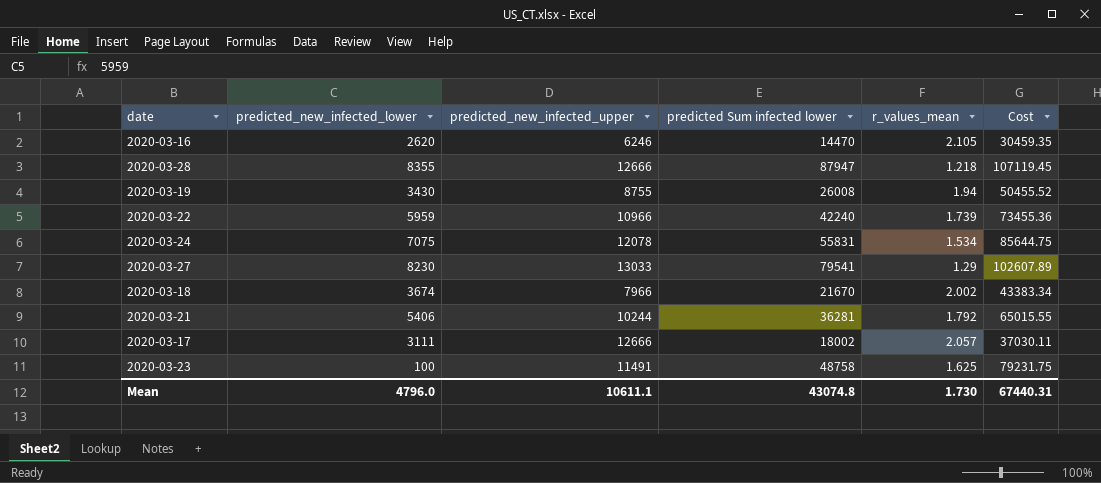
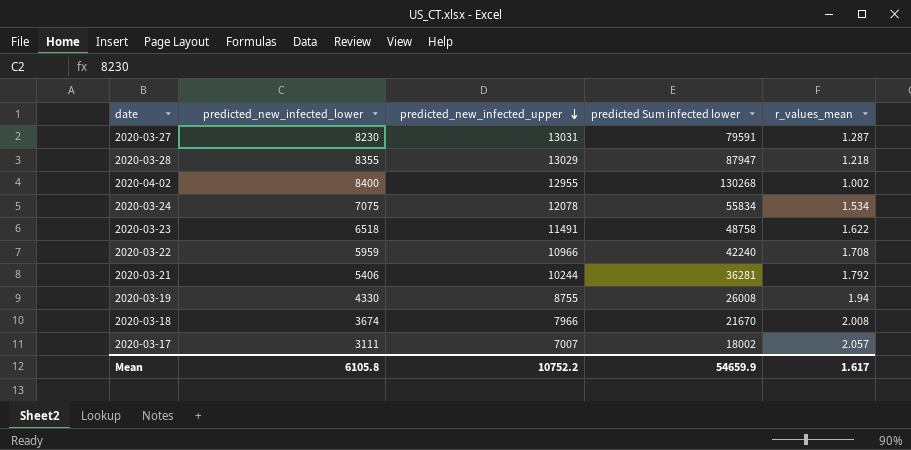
row order: none -> predicted_new_infected_upper descending
column Cost | formula: [predicted Sum infected lower] * [r_values_mean] -> none
row 2020-03-16: 2620 | 6246 | 14470 | 2.105 | 30459.35 -> none
2020-03-27 | predicted_new_infected_upper: 13033 -> 13031
2020-03-27 | predicted Sum infected lower: 79541 -> 79591
2020-03-27 | r_values_mean: 1.29 -> 1.287
2020-03-28 | predicted_new_infected_upper: 12666 -> 13029
row 2020-04-02: none -> 8400 | 12955 | 130268 | 1.002
2020-03-24 | predicted Sum infected lower: 55831 -> 55834
2020-03-23 | predicted_new_infected_lower: 100 -> 6518
2020-03-23 | r_values_mean: 1.625 -> 1.622
2020-03-22 | r_values_mean: 1.739 -> 1.708
2020-03-19 | predicted_new_infected_lower: 3430 -> 4330
2020-03-18 | r_values_mean: 2.002 -> 2.008
2020-03-17 | predicted_new_infected_upper: 12666 -> 7007
Mean | predicted_new_infected_lower: 4796.0 -> 6105.8
Mean | predicted_new_infected_upper: 10611.1 -> 10752.2
Mean | predicted Sum infected lower: 43074.8 -> 54659.9
Mean | r_values_mean: 1.730 -> 1.617

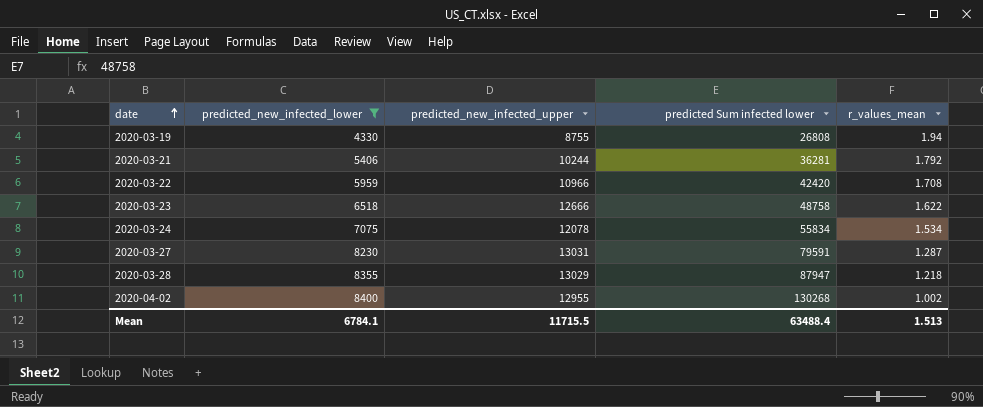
filter: none -> predicted_new_infected_lower >= 4330
row order: predicted_new_infected_upper descending -> date ascending
2020-03-19 | predicted Sum infected lower: 26008 -> 26808
2020-03-22 | predicted Sum infected lower: 42240 -> 42420
2020-03-23 | predicted_new_infected_upper: 11491 -> 12666
Mean | predicted_new_infected_lower: 6105.8 -> 6784.1
Mean | predicted_new_infected_upper: 10752.2 -> 11715.5
Mean | predicted Sum infected lower: 54659.9 -> 63488.4
Mean | r_values_mean: 1.617 -> 1.513

